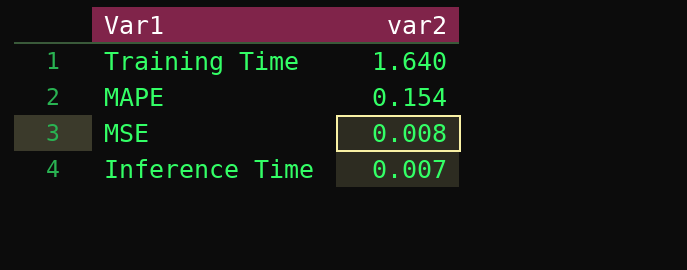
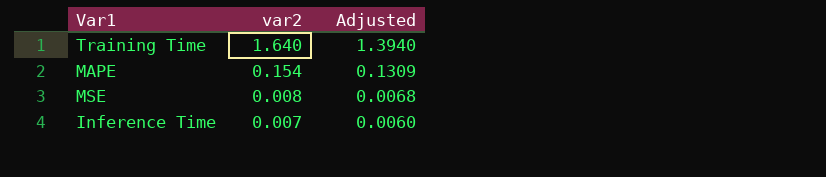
column Adjusted | formula: none -> [var2] * 0.85

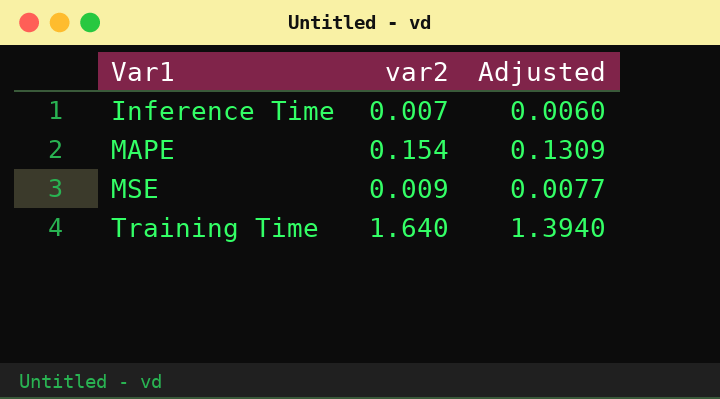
row order: var2 descending -> Var1 ascending
MSE | var2: 0.008 -> 0.009
MSE | Adjusted: 0.0068 -> 0.0077

